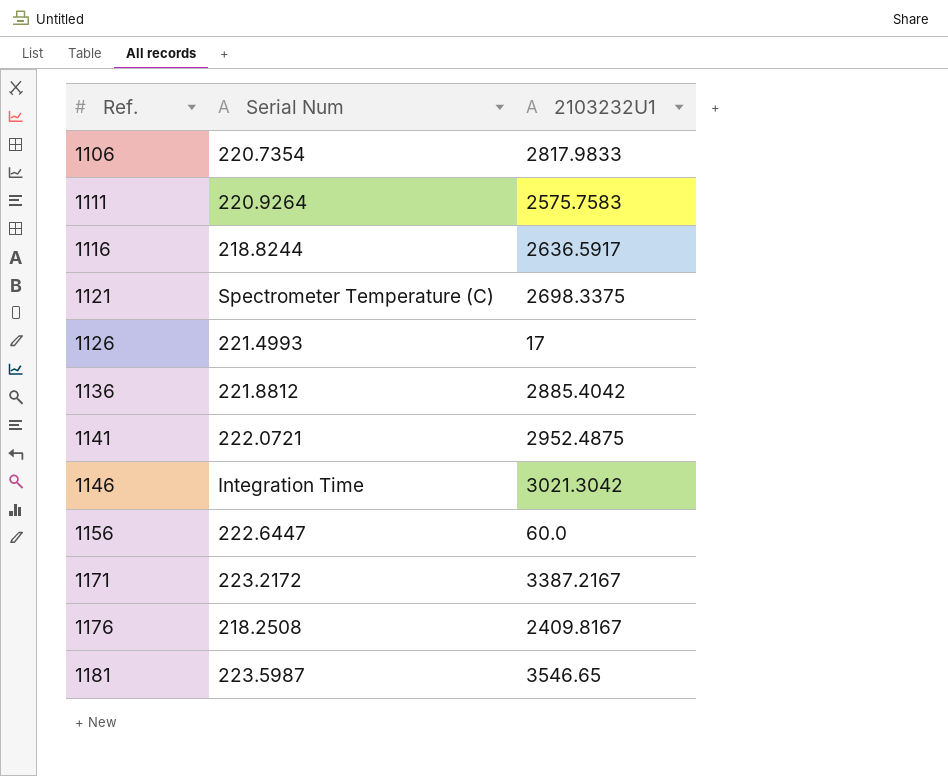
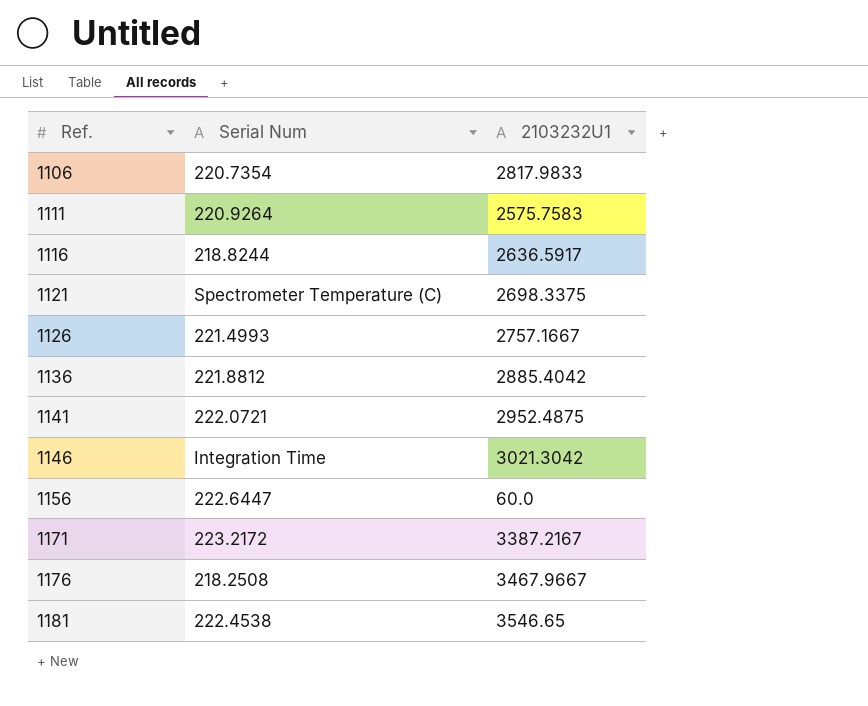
1126 | 2103232U1: 17 -> 2757.1667
1176 | 2103232U1: 2409.8167 -> 3467.9667
1181 | Serial Num: 223.5987 -> 222.4538

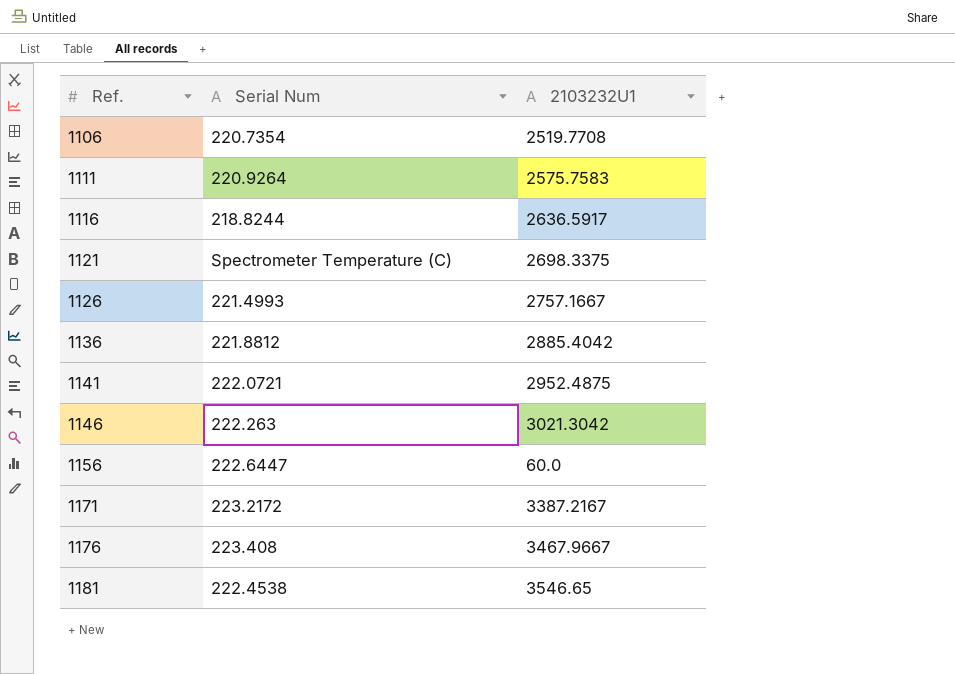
1106 | 2103232U1: 2817.9833 -> 2519.7708
1146 | Serial Num: Integration Time -> 222.263
1176 | Serial Num: 218.2508 -> 223.408

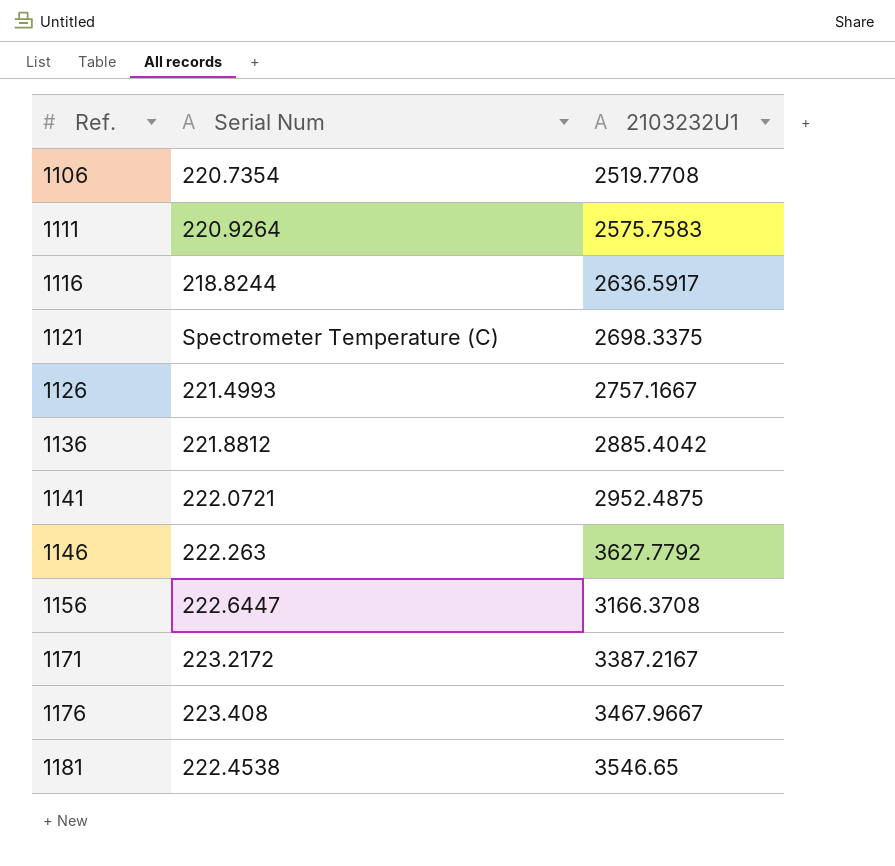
1146 | 2103232U1: 3021.3042 -> 3627.7792
1156 | 2103232U1: 60.0 -> 3166.3708

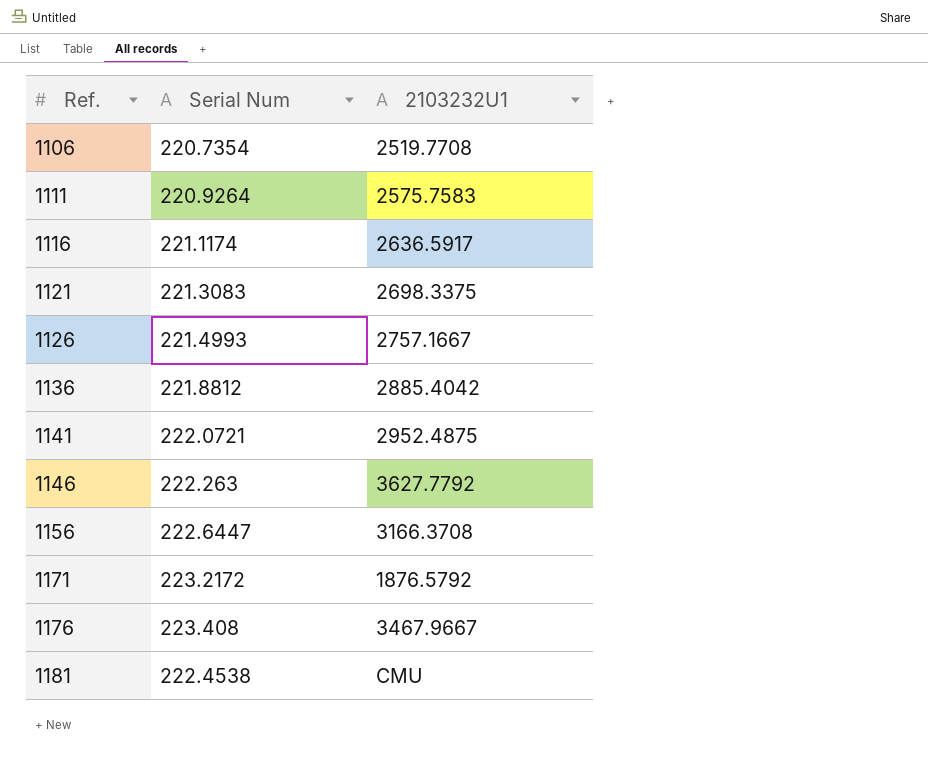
1116 | Serial Num: 218.8244 -> 221.1174
1121 | Serial Num: Spectrometer Temperature (C) -> 221.3083
1171 | 2103232U1: 3387.2167 -> 1876.5792
1181 | 2103232U1: 3546.65 -> CMU

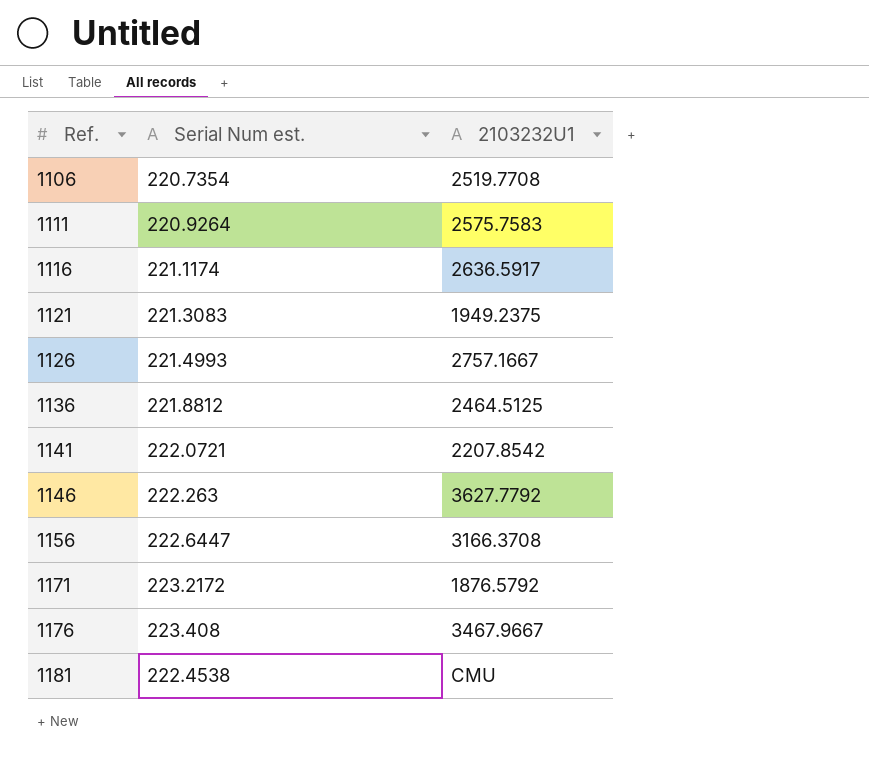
column name: Serial Num -> Serial Num est.
1121 | 2103232U1: 2698.3375 -> 1949.2375
1136 | 2103232U1: 2885.4042 -> 2464.5125
1141 | 2103232U1: 2952.4875 -> 2207.8542

